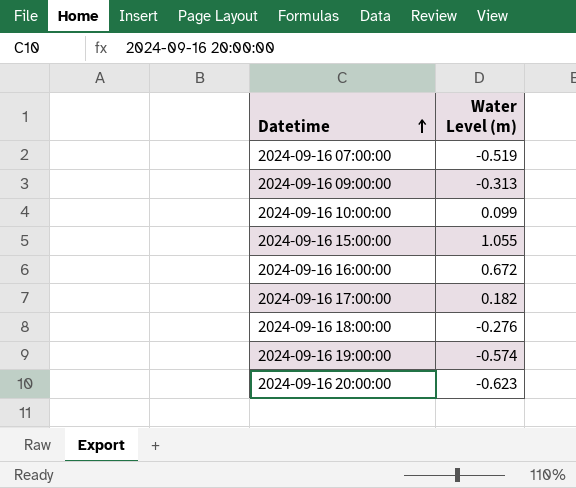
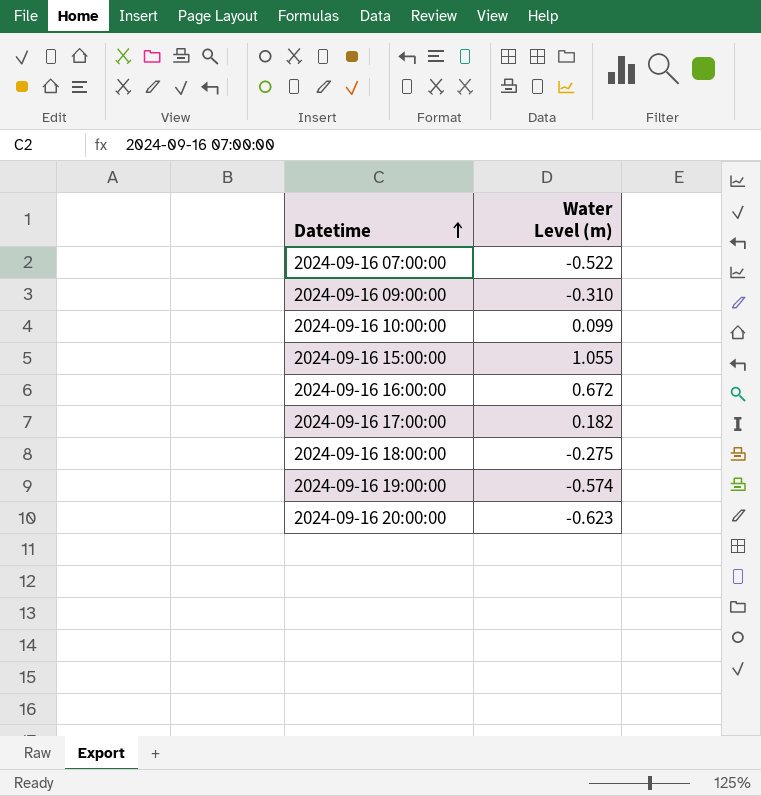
2024-09-16 07:00:00 | Water Level (m): -0.519 -> -0.522
2024-09-16 09:00:00 | Water Level (m): -0.313 -> -0.310
2024-09-16 18:00:00 | Water Level (m): -0.276 -> -0.275

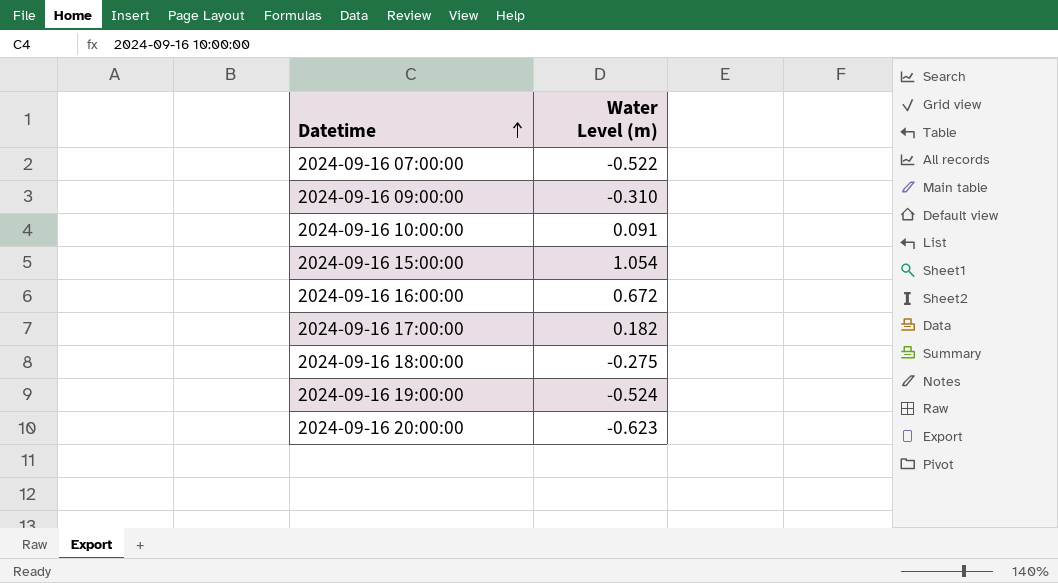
2024-09-16 10:00:00 | Water Level (m): 0.099 -> 0.091
2024-09-16 15:00:00 | Water Level (m): 1.055 -> 1.054
2024-09-16 19:00:00 | Water Level (m): -0.574 -> -0.524

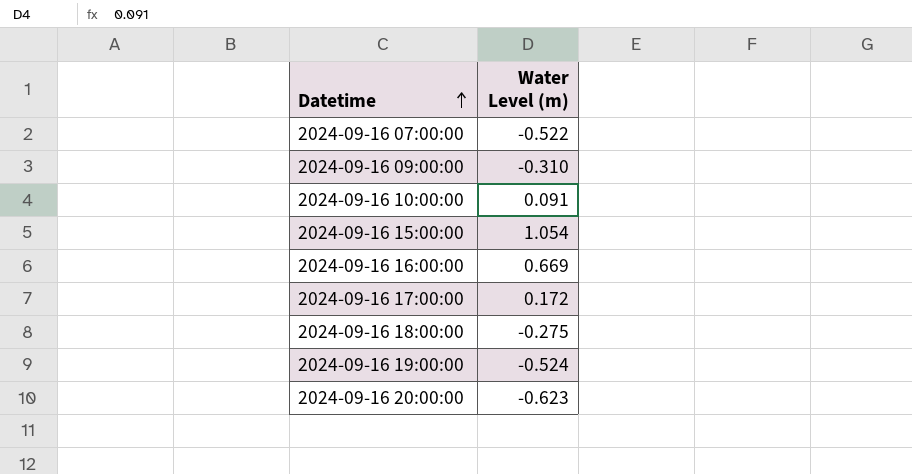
2024-09-16 16:00:00 | Water Level (m): 0.672 -> 0.669
2024-09-16 17:00:00 | Water Level (m): 0.182 -> 0.172

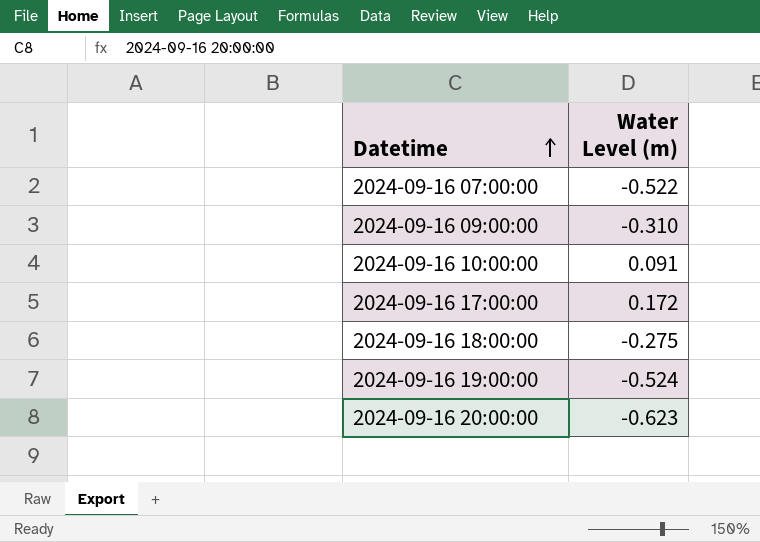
row 2024-09-16 15:00:00: 1.054 -> none
row 2024-09-16 16:00:00: 0.669 -> none

